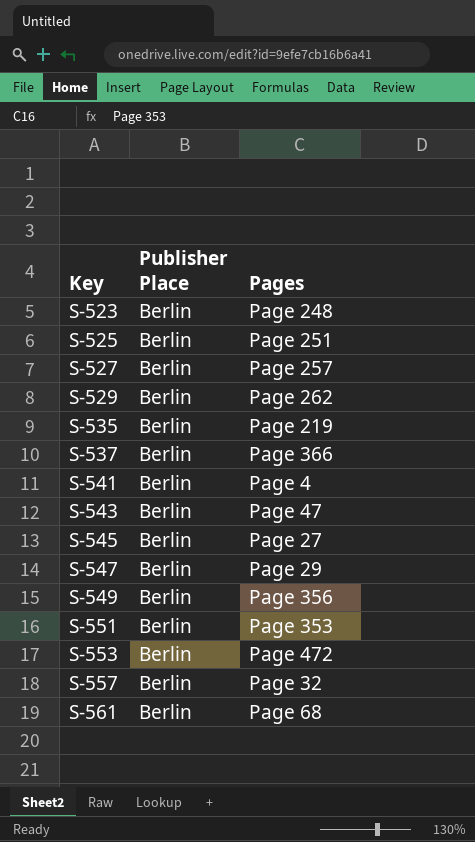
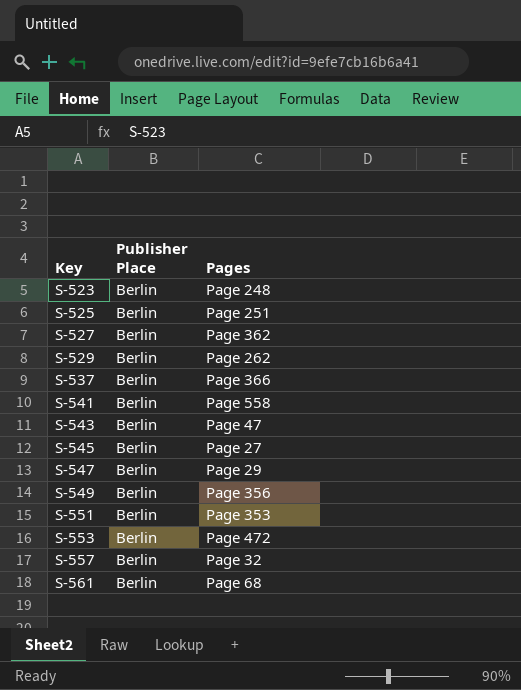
row S-535: Berlin | Page 219 -> none
S-527 | Pages: Page 257 -> Page 362
S-541 | Pages: Page 4 -> Page 558

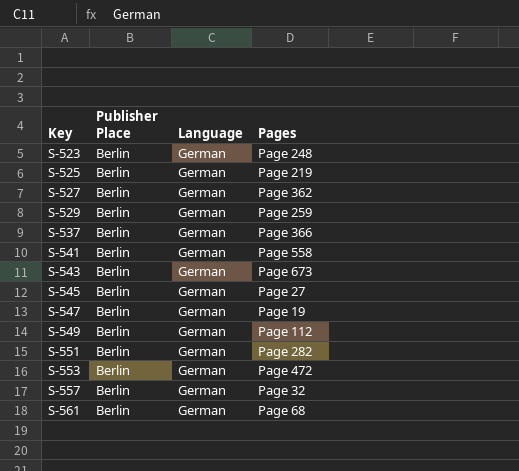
column Language | position: none -> 3
S-525 | Pages: Page 251 -> Page 219
S-529 | Pages: Page 262 -> Page 259
S-543 | Pages: Page 47 -> Page 673
S-547 | Pages: Page 29 -> Page 19
S-549 | Pages: Page 356 -> Page 112
S-551 | Pages: Page 353 -> Page 282

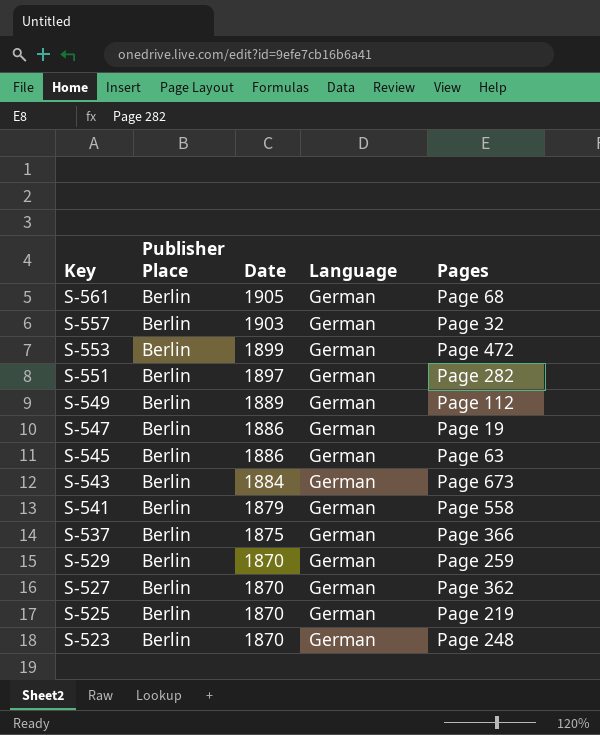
row order: Key ascending -> Key descending
column Date | position: none -> 3
S-545 | Pages: Page 27 -> Page 63

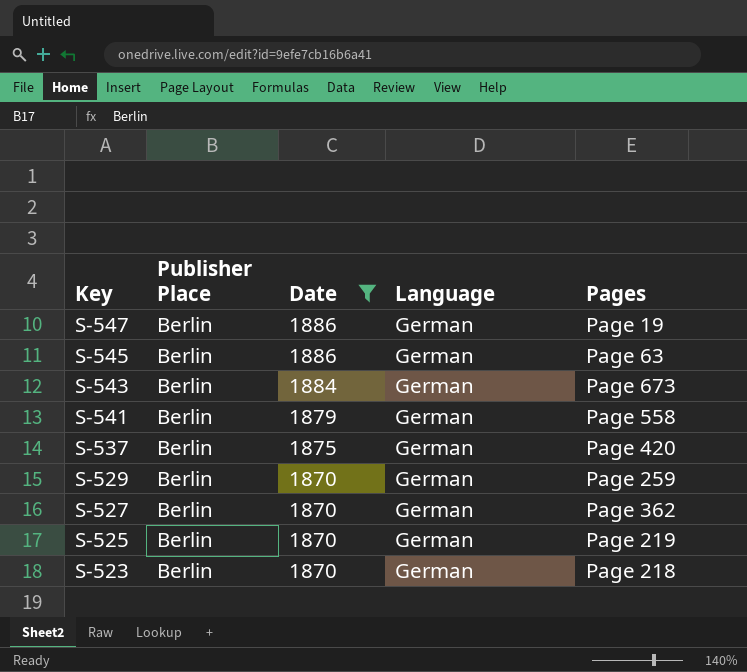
filter: none -> Date <= 1886
S-537 | Pages: Page 366 -> Page 420
S-523 | Pages: Page 248 -> Page 218

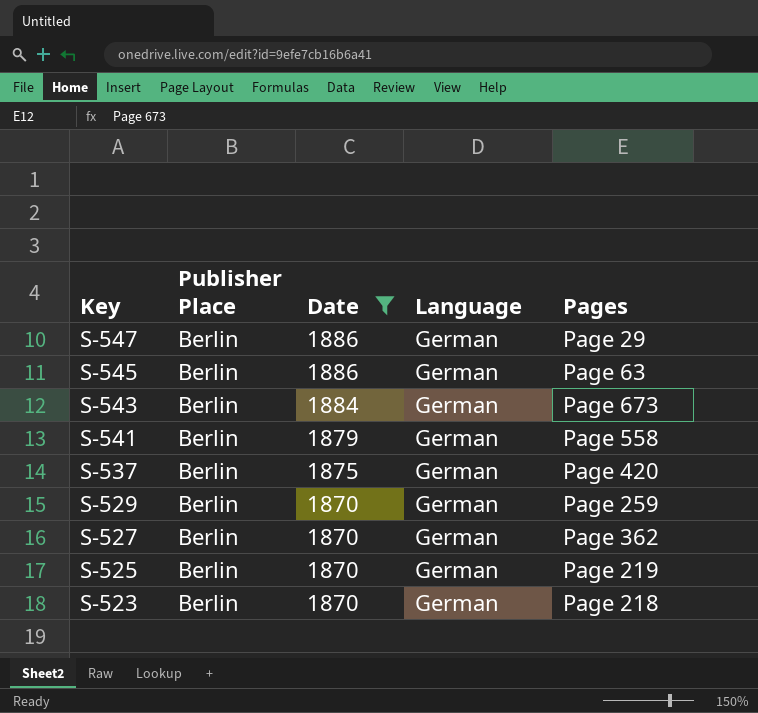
S-547 | Pages: Page 19 -> Page 29

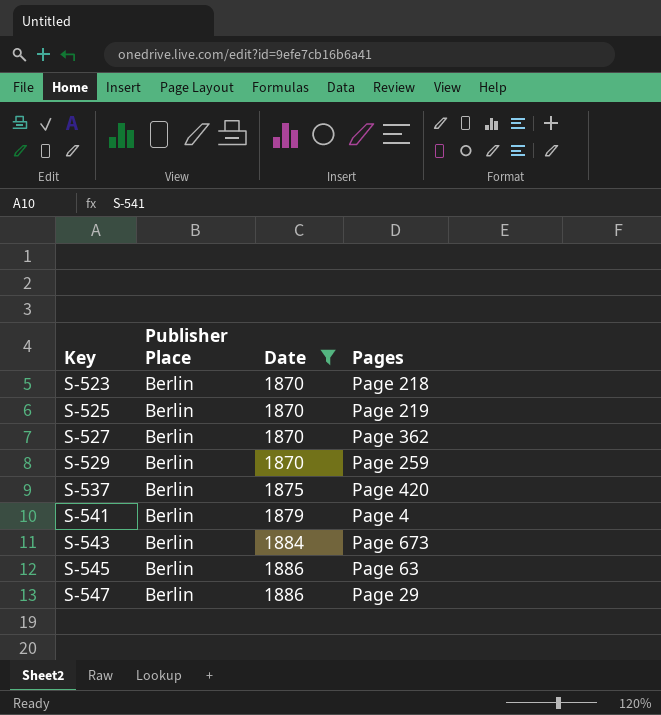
row order: Key descending -> Key ascending
column Language | position: 4 -> none
S-541 | Pages: Page 558 -> Page 4

